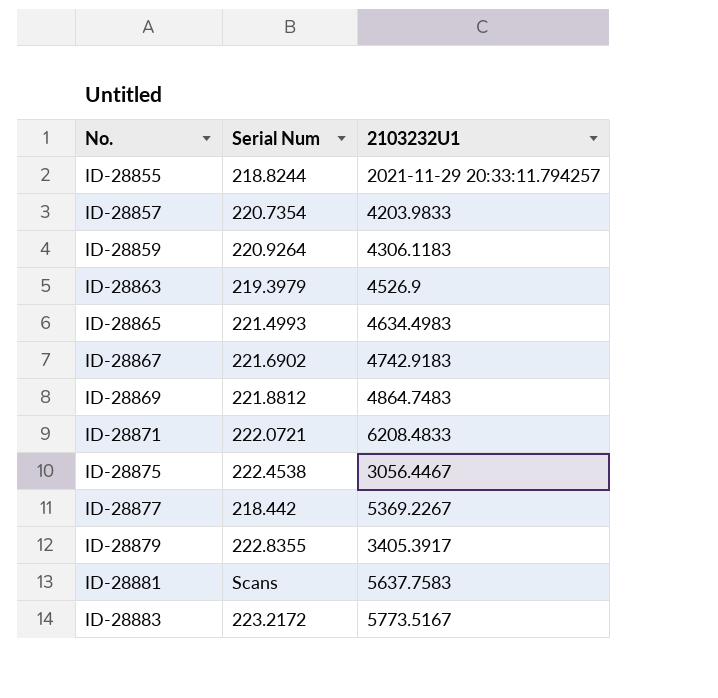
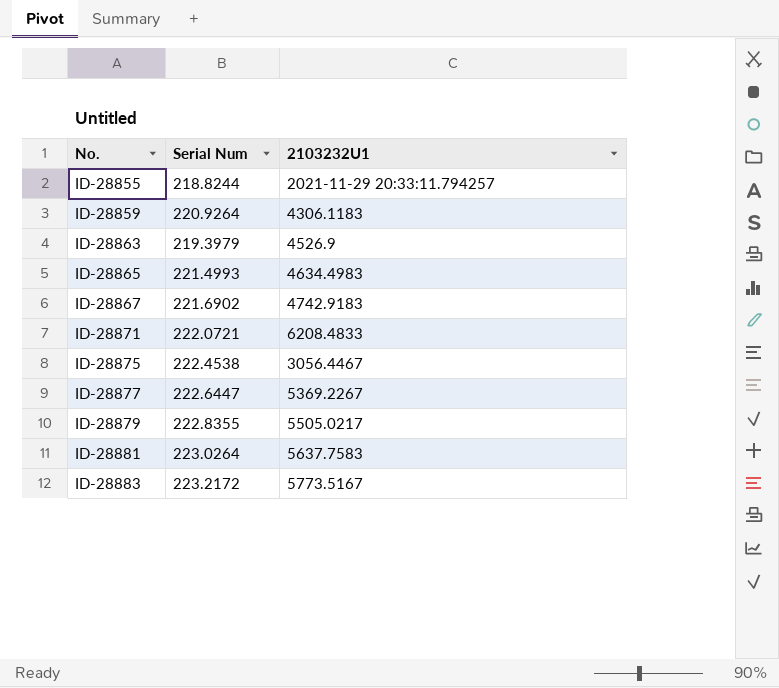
row ID-28857: 220.7354 | 4203.9833 -> none
row ID-28869: 221.8812 | 4864.7483 -> none
ID-28877 | Serial Num: 218.442 -> 222.6447
ID-28879 | 2103232U1: 3405.3917 -> 5505.0217
ID-28881 | Serial Num: Scans -> 223.0264

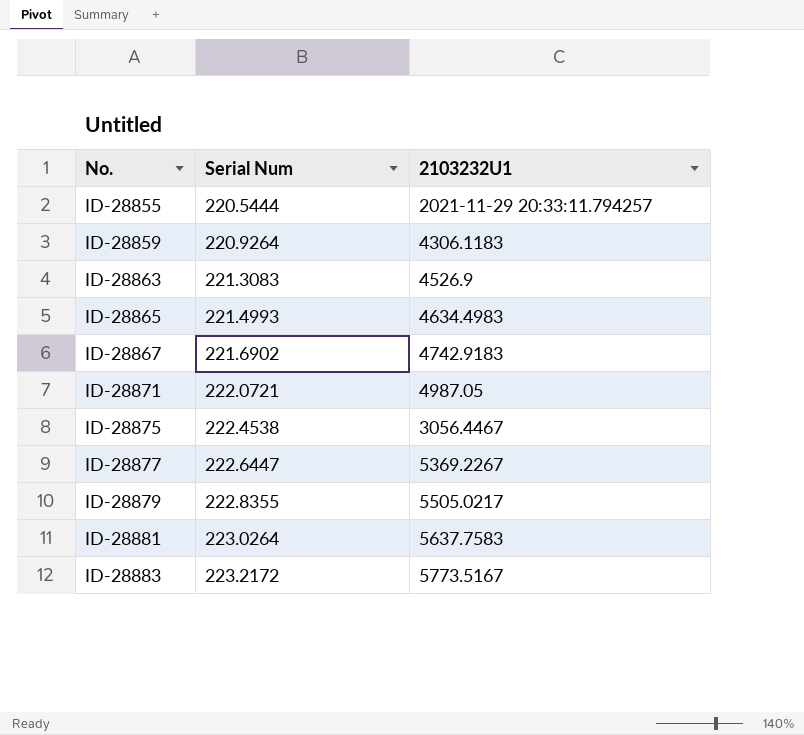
ID-28855 | Serial Num: 218.8244 -> 220.5444
ID-28863 | Serial Num: 219.3979 -> 221.3083
ID-28871 | 2103232U1: 6208.4833 -> 4987.05

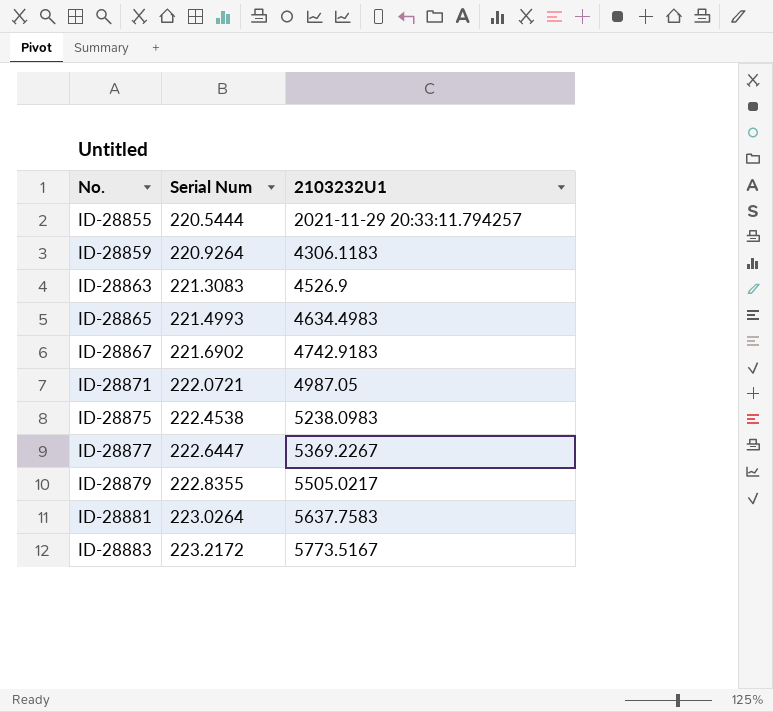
ID-28875 | 2103232U1: 3056.4467 -> 5238.0983

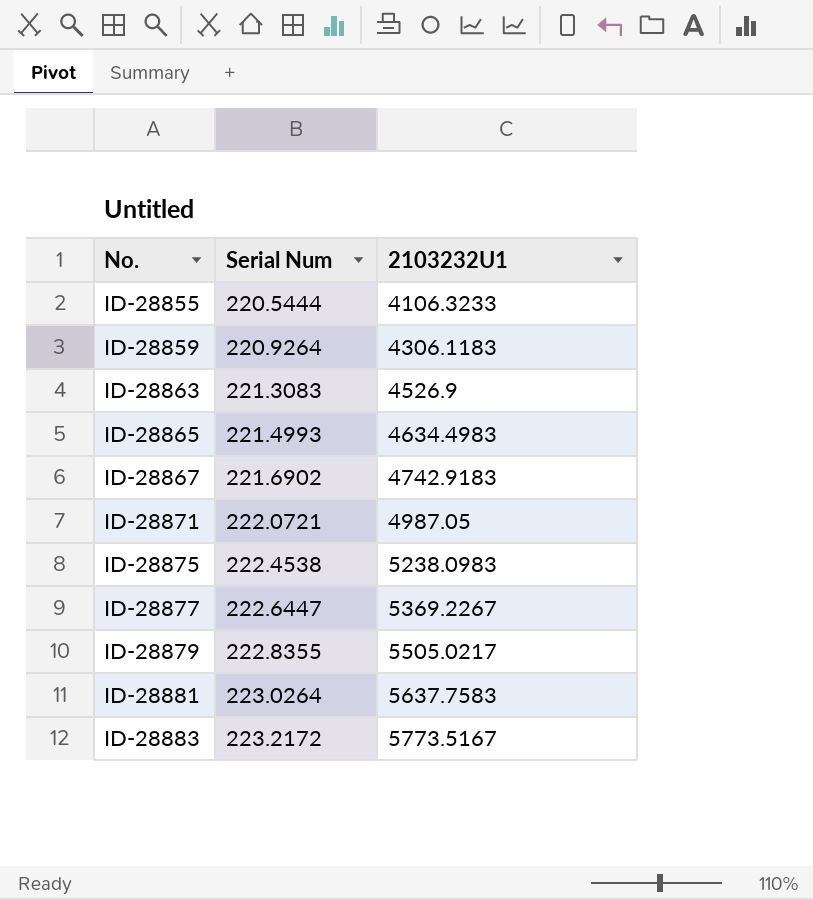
ID-28855 | 2103232U1: 2021-11-29 20:33:11.794257 -> 4106.3233

